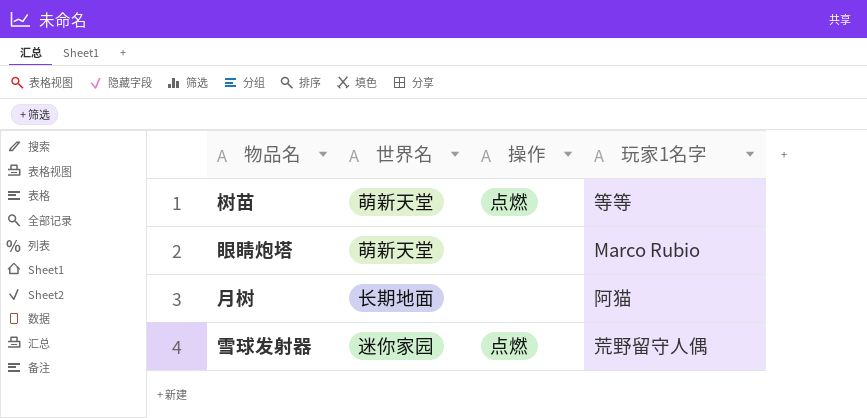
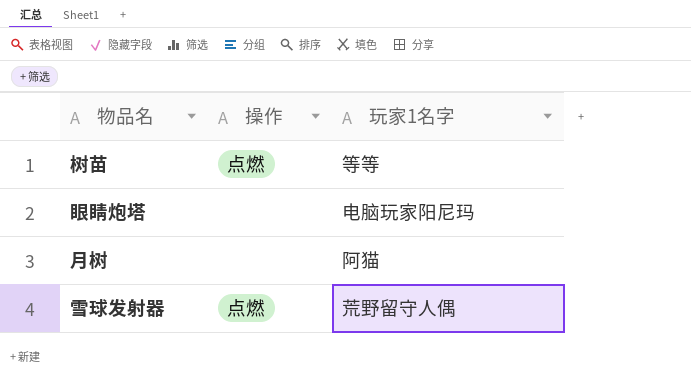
column 世界名 | position: 2 -> none
眼睛炮塔 | 玩家1名字: Marco Rubio -> 电脑玩家阳尼玛

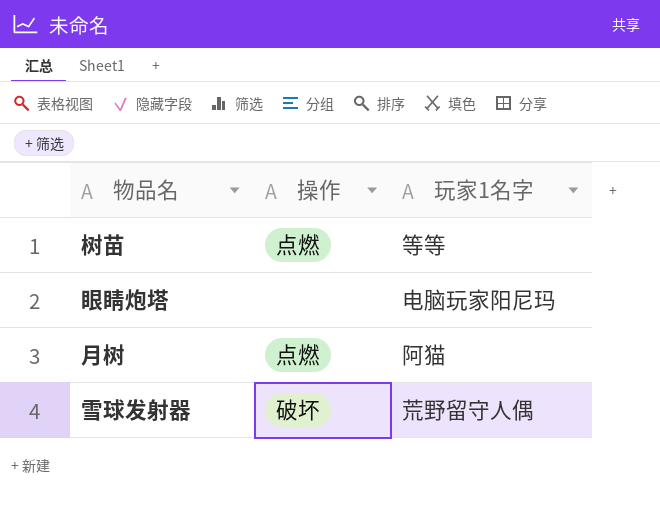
月树 | 操作: none -> 点燃
雪球发射器 | 操作: 点燃 -> 破坏

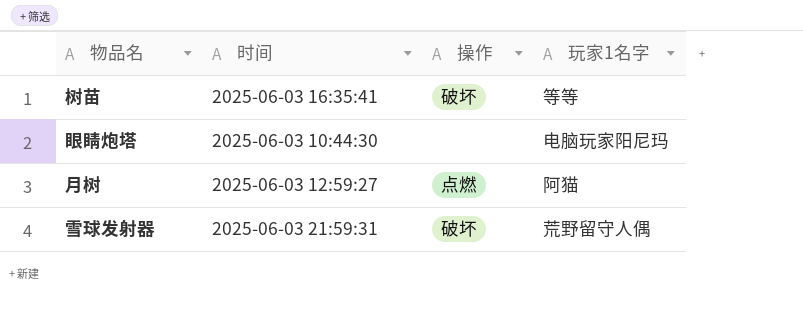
column 时间 | position: none -> 2
树苗 | 操作: 点燃 -> 破坏

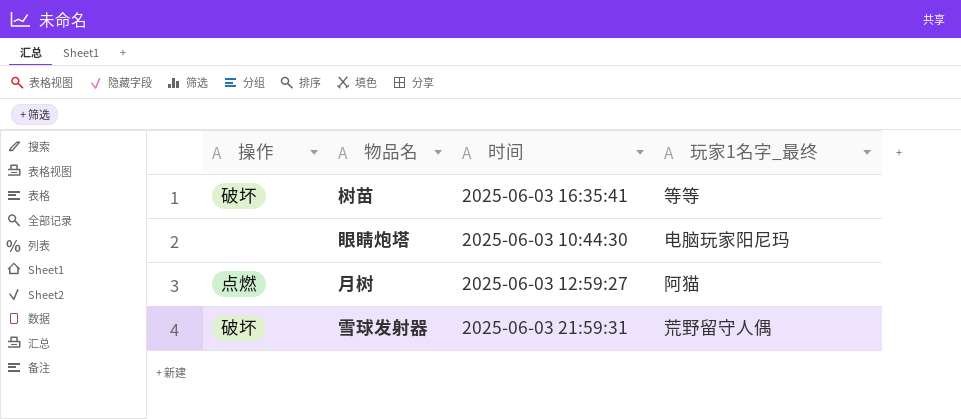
column 操作 | position: 3 -> 1
column name: 玩家1名字 -> 玩家1名字_最终

